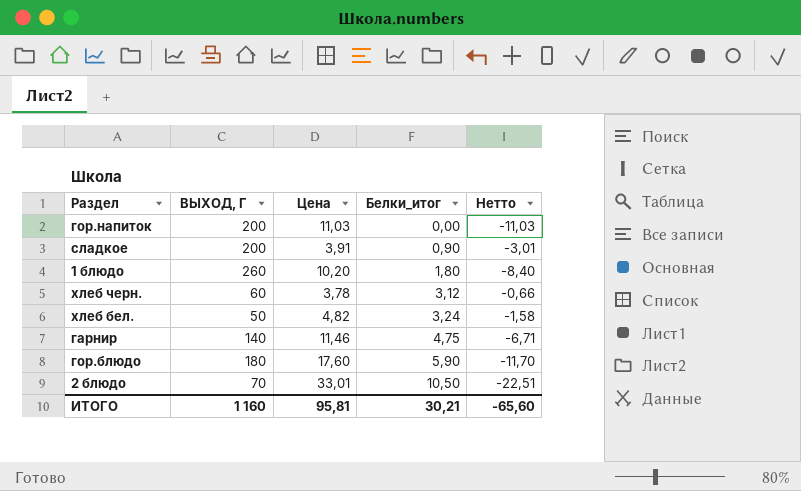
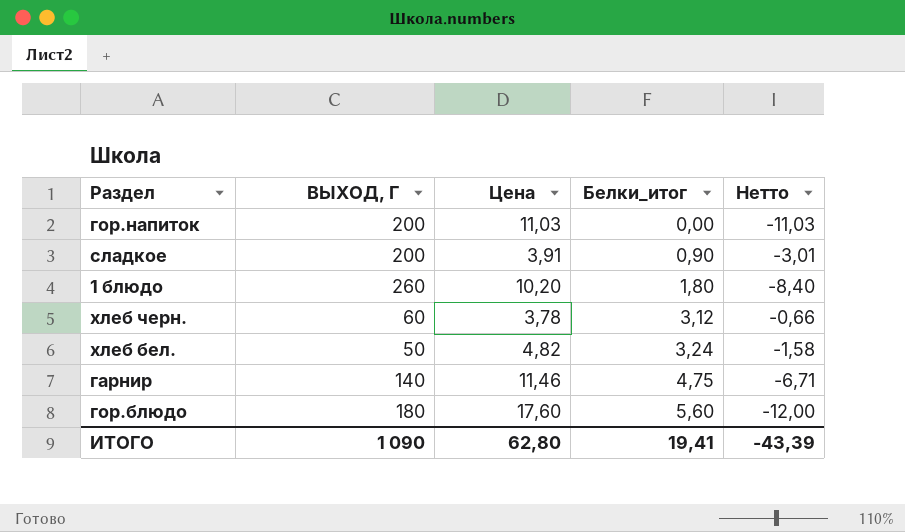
row 2 блюдо: 70 | 33,01 | 10,50 | -22,51 -> none
гор.блюдо | Белки_итог: 5,90 -> 5,60
гор.блюдо | Нетто: -11,70 -> -12,00
ИТОГО | ВЫХОД, Г: 1 160 -> 1 090
ИТОГО | Цена: 95,81 -> 62,80
ИТОГО | Белки_итог: 30,21 -> 19,41
ИТОГО | Нетто: -65,60 -> -43,39

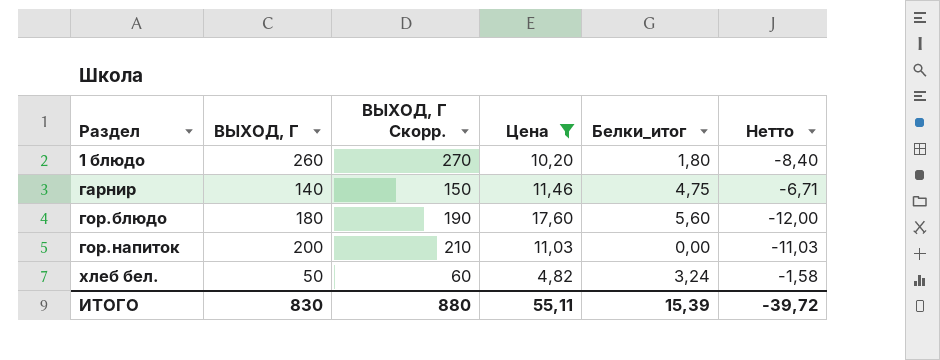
filter: none -> Цена >= 4,82
row order: Белки_итог ascending -> Раздел ascending
column ВЫХОД, Г Скорр. | formula: none -> [ВЫХОД, Г] + 10
ИТОГО | ВЫХОД, Г: 1 090 -> 830
ИТОГО | Цена: 62,80 -> 55,11
ИТОГО | Белки_итог: 19,41 -> 15,39
ИТОГО | Нетто: -43,39 -> -39,72

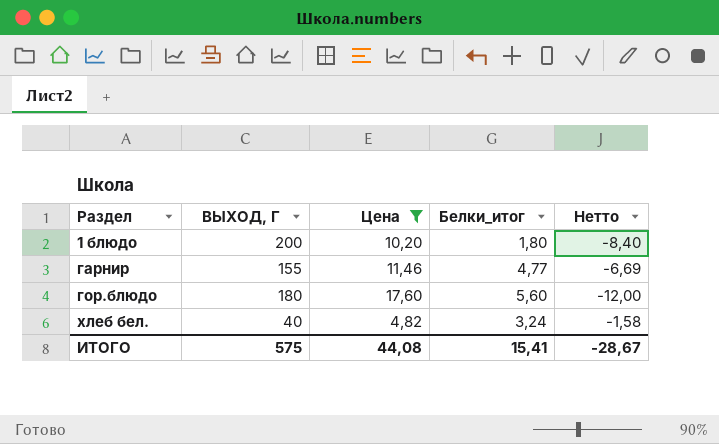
column ВЫХОД, Г Скорр. | formula: [ВЫХОД, Г] + 10 -> none
row гор.напиток: 200 | 210 | 11,03 | 0,00 | -11,03 -> none
1 блюдо | ВЫХОД, Г: 260 -> 200
гарнир | ВЫХОД, Г: 140 -> 155
гарнир | Белки_итог: 4,75 -> 4,77
гарнир | Нетто: -6,71 -> -6,69
хлеб бел. | ВЫХОД, Г: 50 -> 40
ИТОГО | ВЫХОД, Г: 830 -> 575
ИТОГО | Цена: 55,11 -> 44,08
ИТОГО | Белки_итог: 15,39 -> 15,41
ИТОГО | Нетто: -39,72 -> -28,67

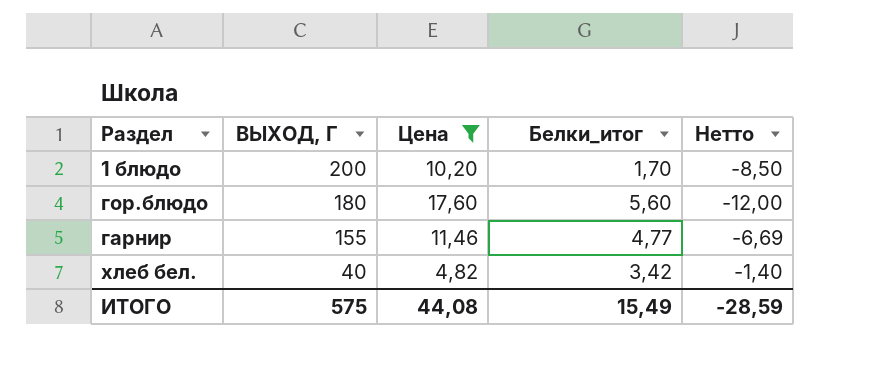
row order: Раздел ascending -> ВЫХОД, Г descending
1 блюдо | Белки_итог: 1,80 -> 1,70
1 блюдо | Нетто: -8,40 -> -8,50
хлеб бел. | Белки_итог: 3,24 -> 3,42
хлеб бел. | Нетто: -1,58 -> -1,40
ИТОГО | Белки_итог: 15,41 -> 15,49
ИТОГО | Нетто: -28,67 -> -28,59

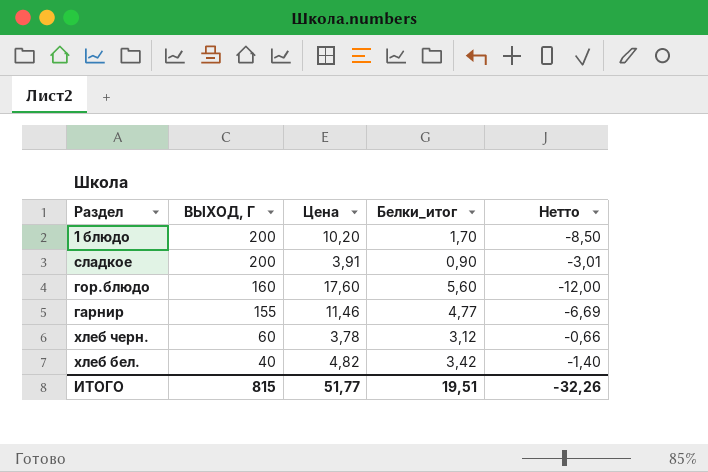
filter: Цена >= 4,82 -> none
гор.блюдо | ВЫХОД, Г: 180 -> 160
ИТОГО | ВЫХОД, Г: 575 -> 815
ИТОГО | Цена: 44,08 -> 51,77
ИТОГО | Белки_итог: 15,49 -> 19,51
ИТОГО | Нетто: -28,59 -> -32,26

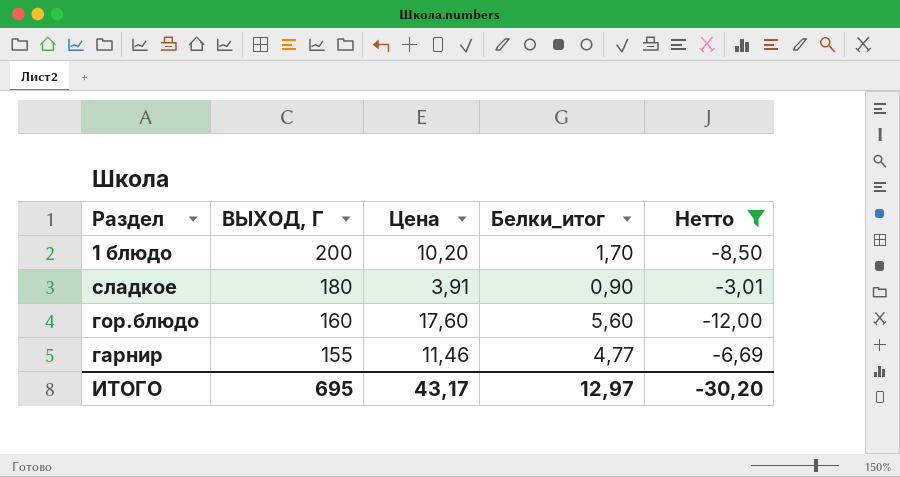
filter: none -> Нетто <= -3,01
сладкое | ВЫХОД, Г: 200 -> 180
ИТОГО | ВЫХОД, Г: 815 -> 695
ИТОГО | Цена: 51,77 -> 43,17
ИТОГО | Белки_итог: 19,51 -> 12,97
ИТОГО | Нетто: -32,26 -> -30,20

